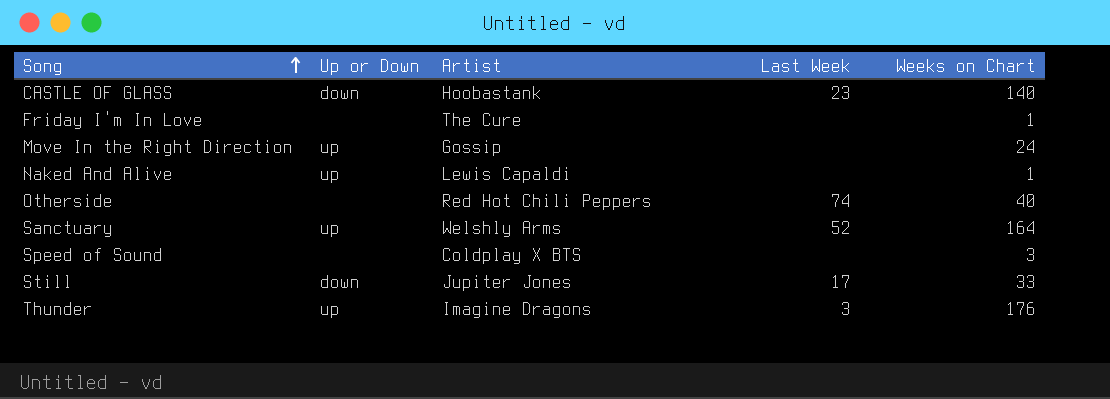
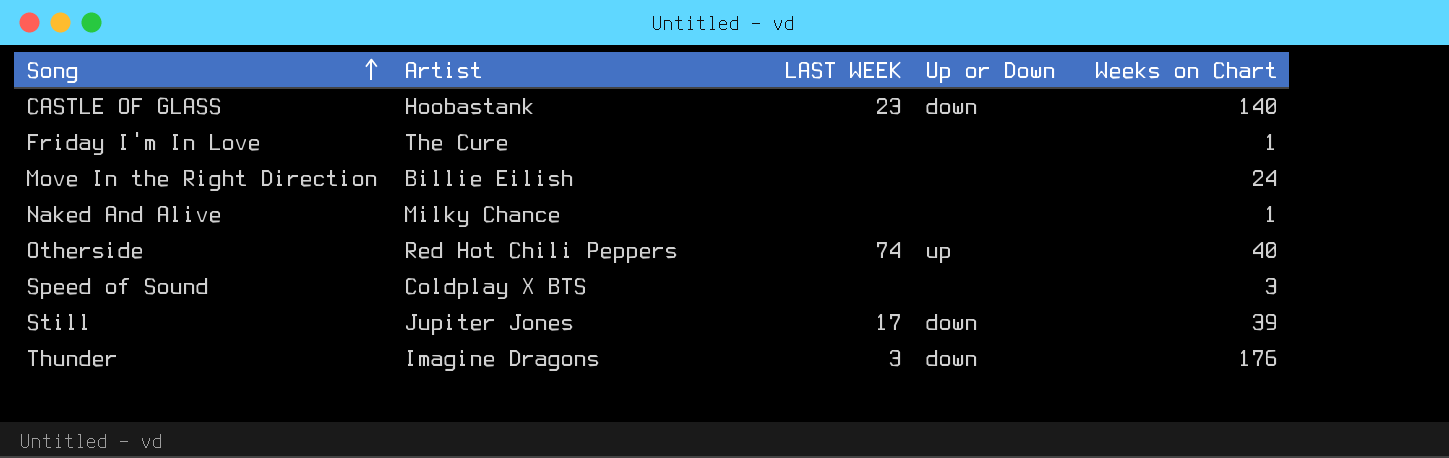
column name: Last Week -> LAST WEEK
column Up or Down | position: 2 -> 4
row Sanctuary: up | Welshly Arms | 52 | 164 -> none
Move In the Right Direction | Artist: Gossip -> Billie Eilish
Move In the Right Direction | Up or Down: up -> none
Naked And Alive | Artist: Lewis Capaldi -> Milky Chance
Naked And Alive | Up or Down: up -> none
Otherside | Up or Down: none -> up
Still | Weeks on Chart: 33 -> 39
Thunder | Up or Down: up -> down

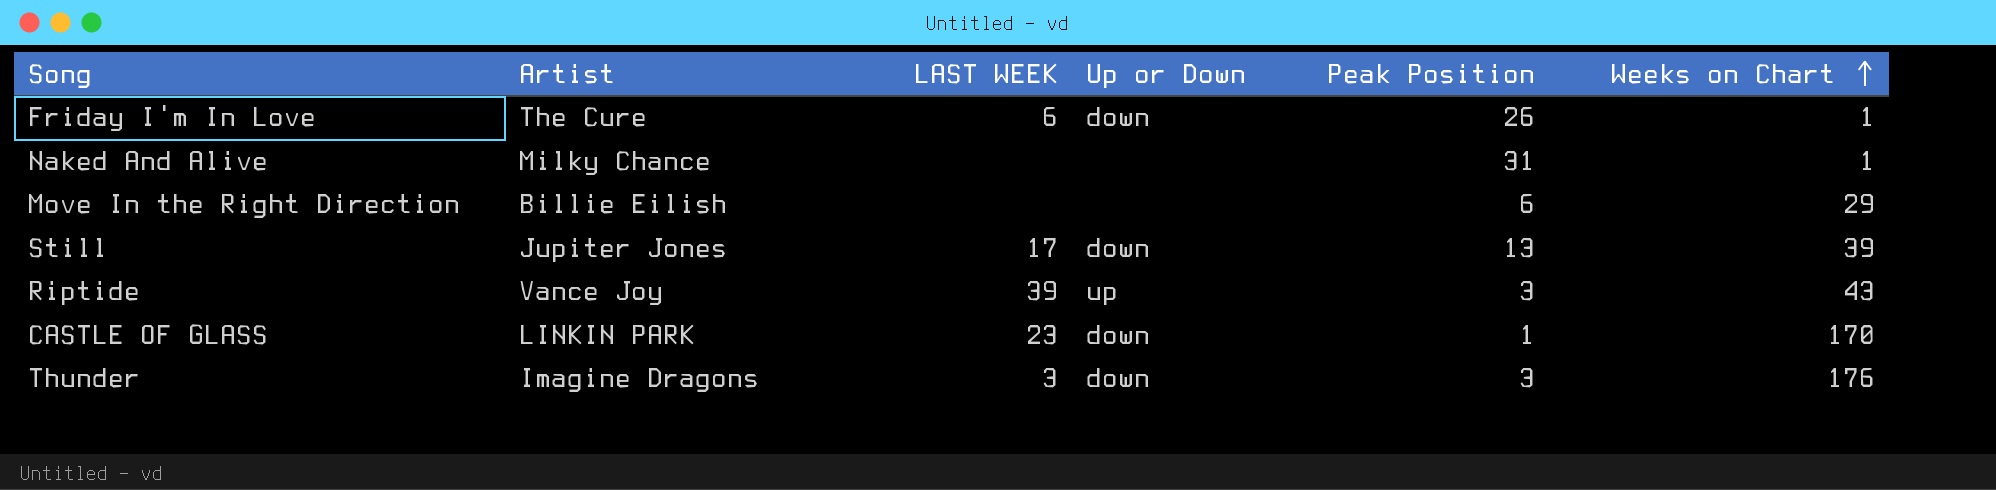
row order: Song ascending -> Weeks on Chart ascending
column Peak Position | position: none -> 5
row Otherside: Red Hot Chili Peppers | 74 | up | 40 -> none
row Speed of Sound: Coldplay X BTS | none | none | 3 -> none
Friday I'm In Love | LAST WEEK: none -> 6
Friday I'm In Love | Up or Down: none -> down
Move In the Right Direction | Weeks on Chart: 24 -> 29
row Riptide: none -> Vance Joy | 39 | up | 3 | 43
CASTLE OF GLASS | Artist: Hoobastank -> LINKIN PARK
CASTLE OF GLASS | Weeks on Chart: 140 -> 170

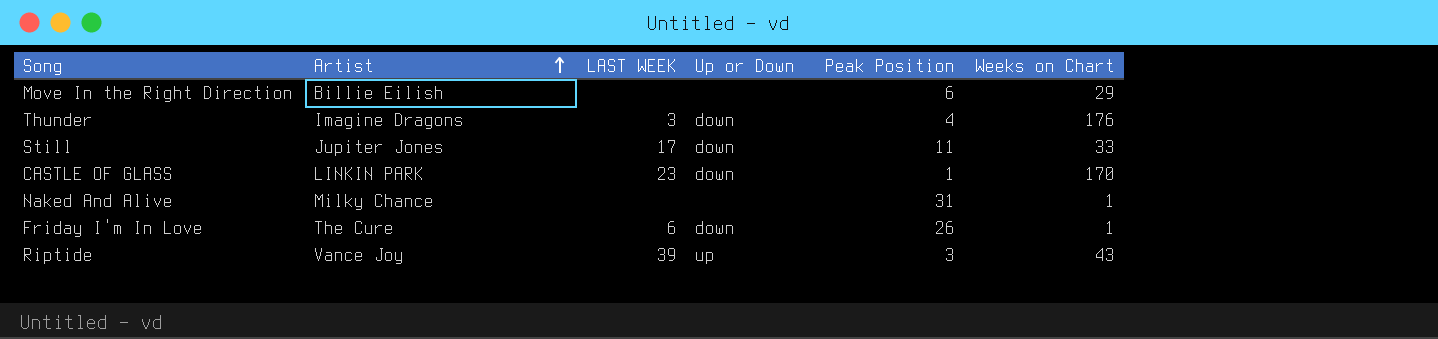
row order: Weeks on Chart ascending -> Artist ascending
Thunder | Peak Position: 3 -> 4
Still | Peak Position: 13 -> 11
Still | Weeks on Chart: 39 -> 33

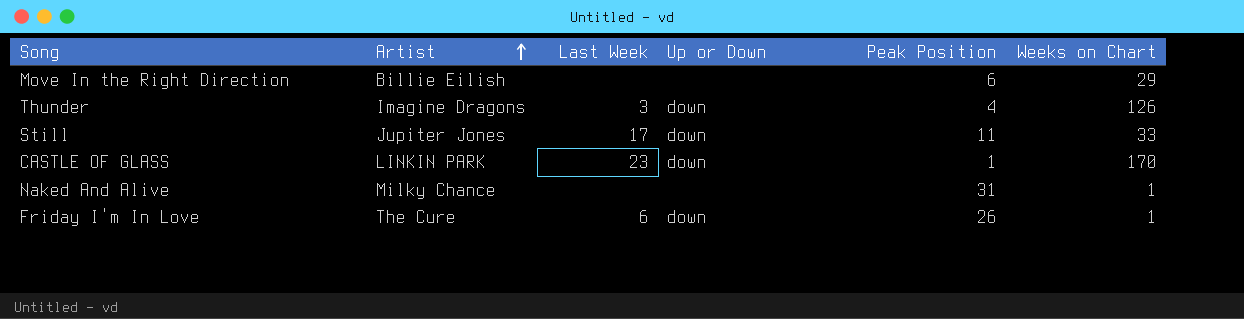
column name: LAST WEEK -> Last Week
row Riptide: Vance Joy | 39 | up | 3 | 43 -> none
Thunder | Weeks on Chart: 176 -> 126

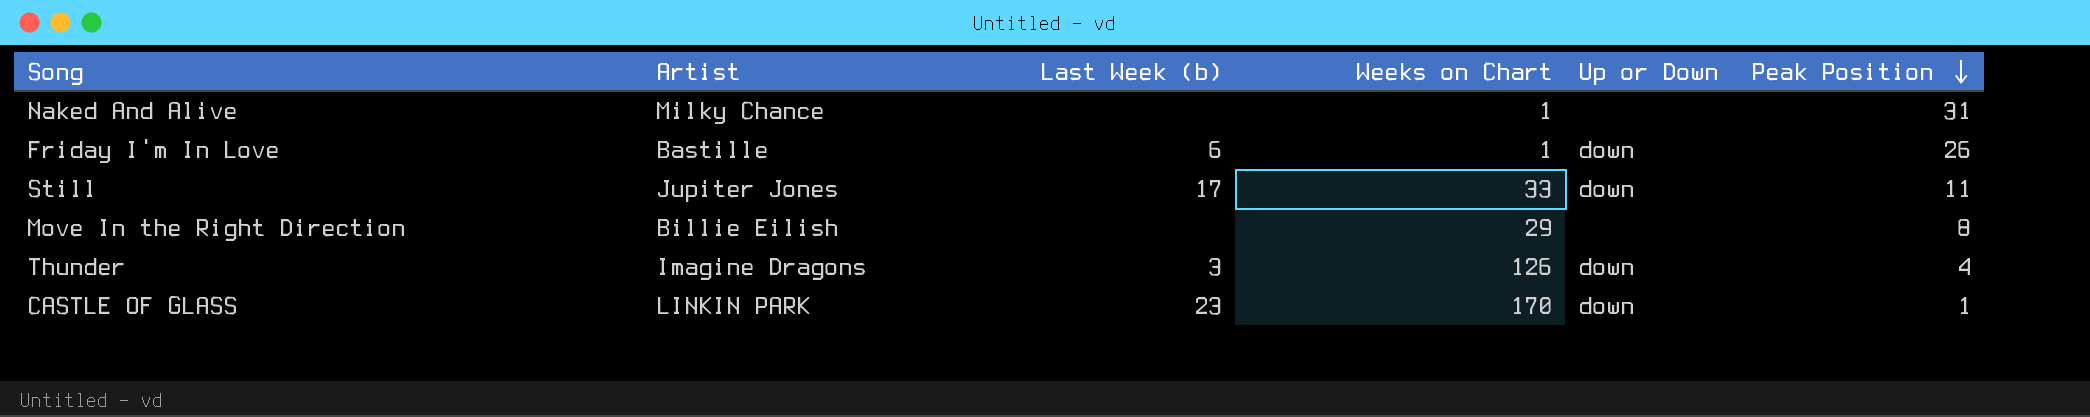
row order: Artist ascending -> Peak Position descending
column name: Last Week -> Last Week (b)
column Weeks on Chart | position: 6 -> 4
Friday I'm In Love | Artist: The Cure -> Bastille
Move In the Right Direction | Peak Position: 6 -> 8

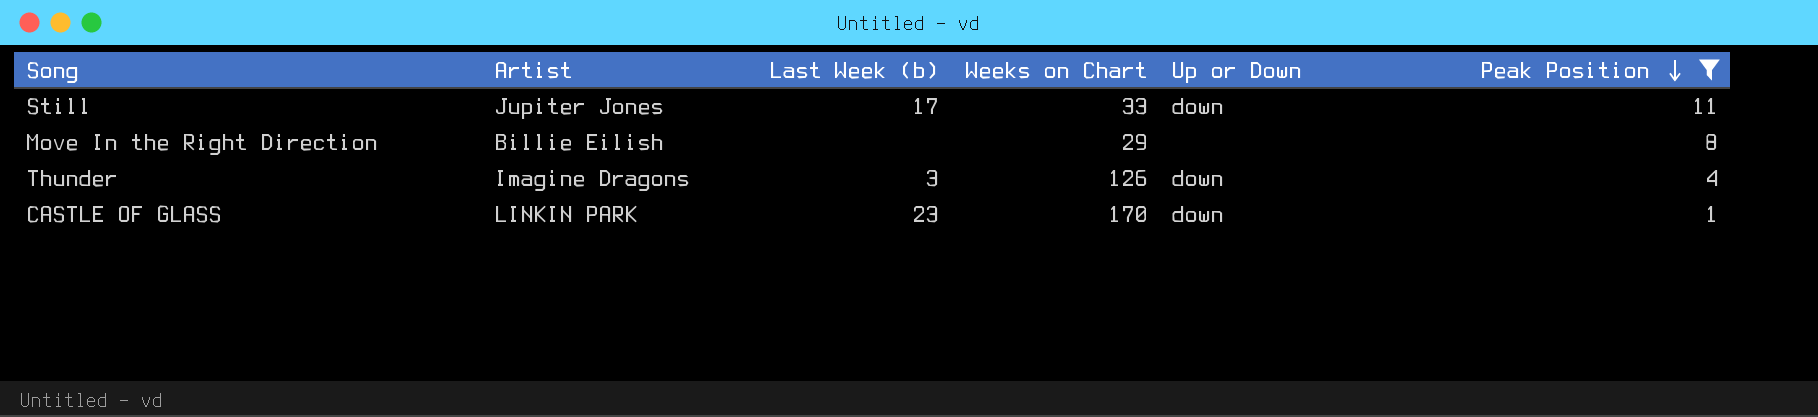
filter: none -> Peak Position <= 11

